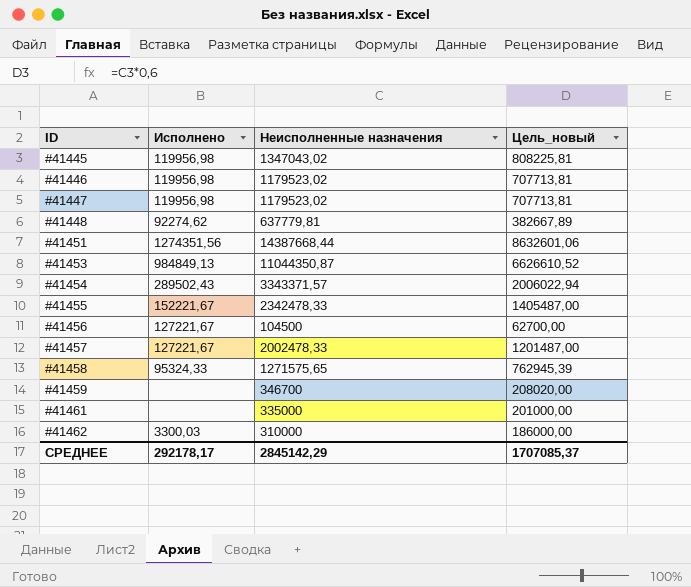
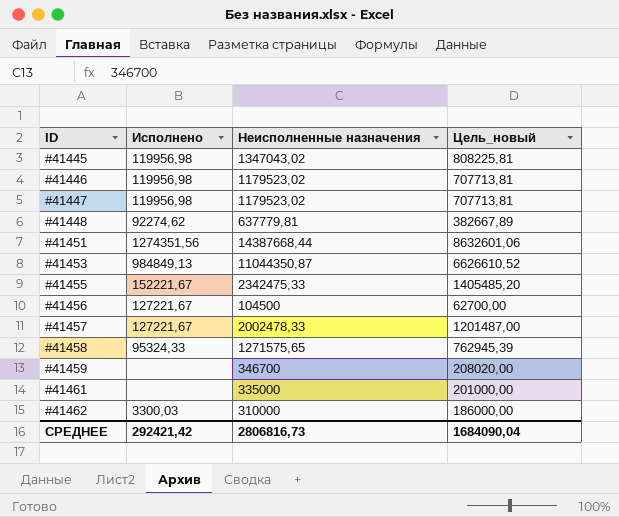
row #41454: 289502,43 | 3343371,57 | 2006022,94 -> none
#41455 | Неисполненные назначения: 2342478,33 -> 2342475,33
#41455 | Цель_новый: 1405487,00 -> 1405485,20
СРЕДНЕЕ | Исполнено: 292178,17 -> 292421,42
СРЕДНЕЕ | Неисполненные назначения: 2845142,29 -> 2806816,73
СРЕДНЕЕ | Цель_новый: 1707085,37 -> 1684090,04

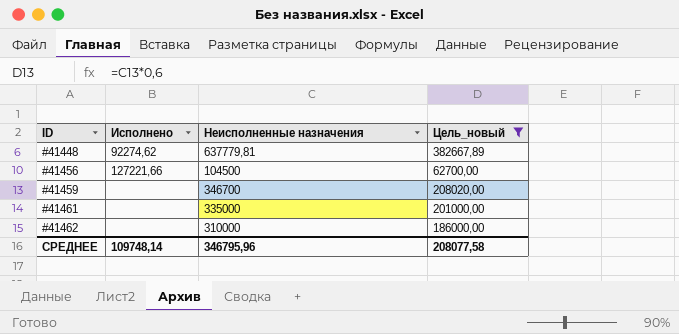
filter: none -> Цель_новый <= 382667,89
#41456 | Исполнено: 127221,67 -> 127221,66
#41462 | Исполнено: 3300,03 -> none
СРЕДНЕЕ | Исполнено: 292421,42 -> 109748,14
СРЕДНЕЕ | Неисполненные назначения: 2806816,73 -> 346795,96
СРЕДНЕЕ | Цель_новый: 1684090,04 -> 208077,58

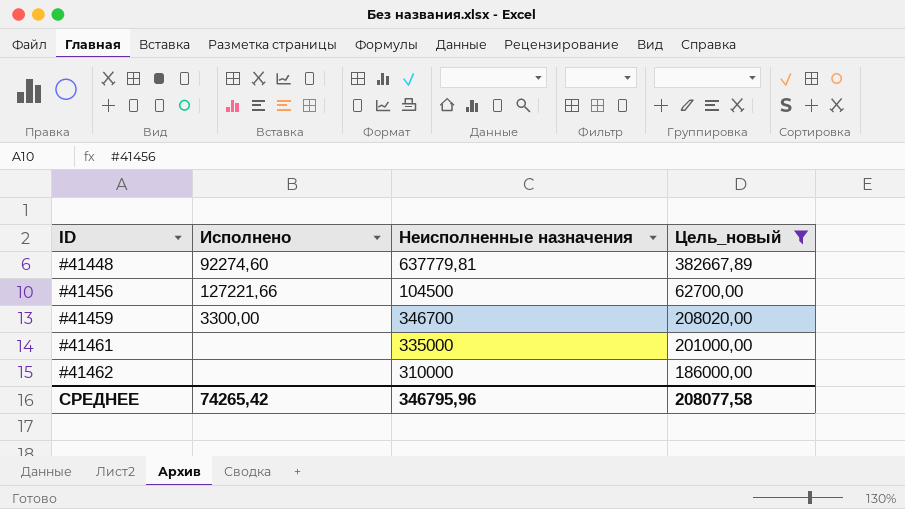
#41448 | Исполнено: 92274,62 -> 92274,60
#41459 | Исполнено: none -> 3300,00
СРЕДНЕЕ | Исполнено: 109748,14 -> 74265,42

